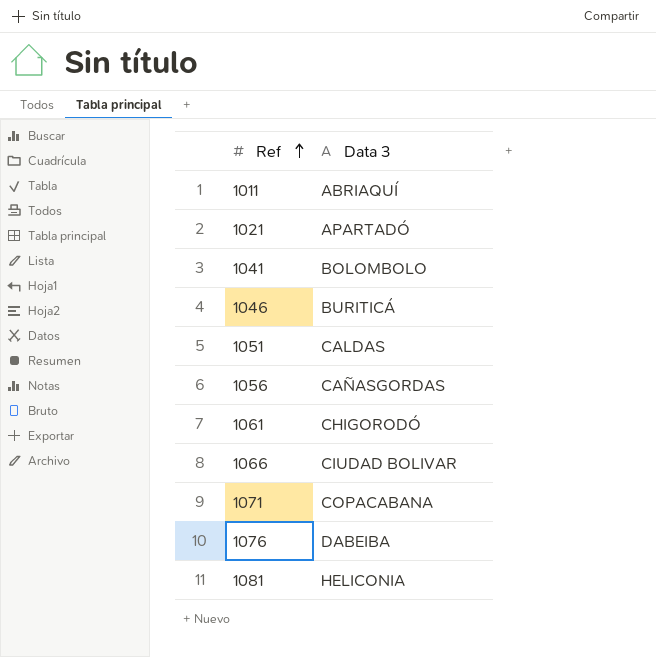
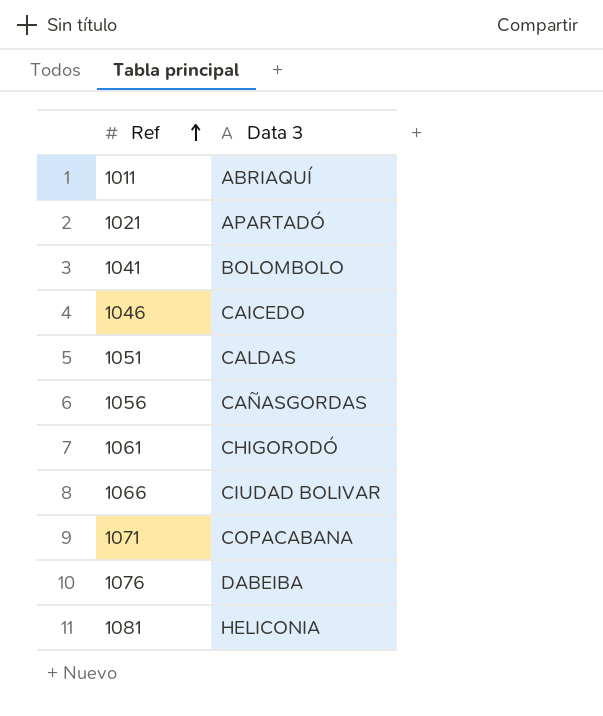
1046 | Data 3: BURITICÁ -> CAICEDO

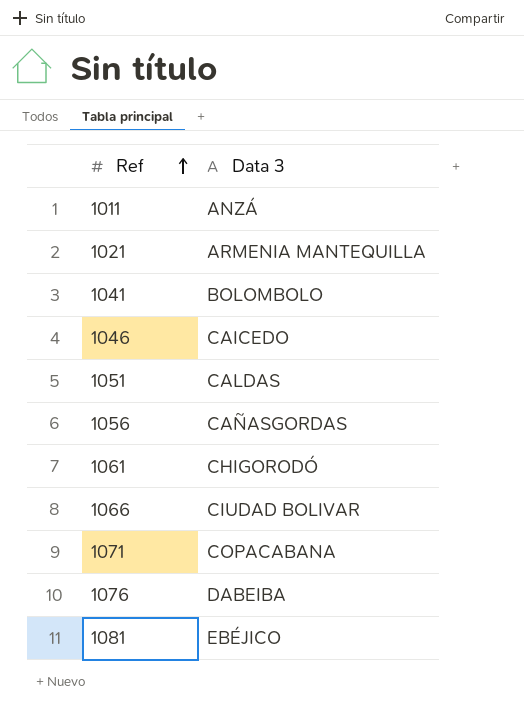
1011 | Data 3: ABRIAQUÍ -> ANZÁ
1021 | Data 3: APARTADÓ -> ARMENIA MANTEQUILLA
1081 | Data 3: HELICONIA -> EBÉJICO

